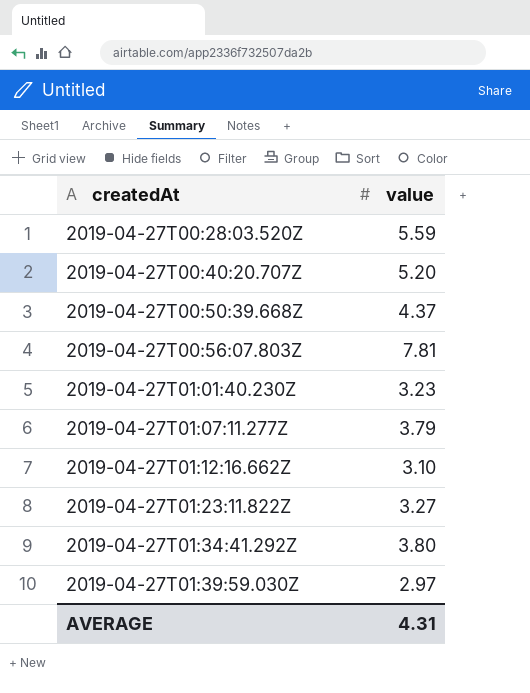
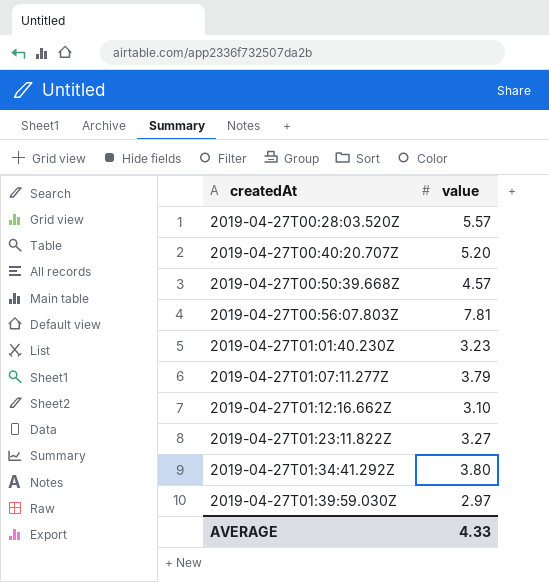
2019-04-27T00:28:03.520Z | value: 5.59 -> 5.57
2019-04-27T00:50:39.668Z | value: 4.37 -> 4.57
AVERAGE | value: 4.31 -> 4.33

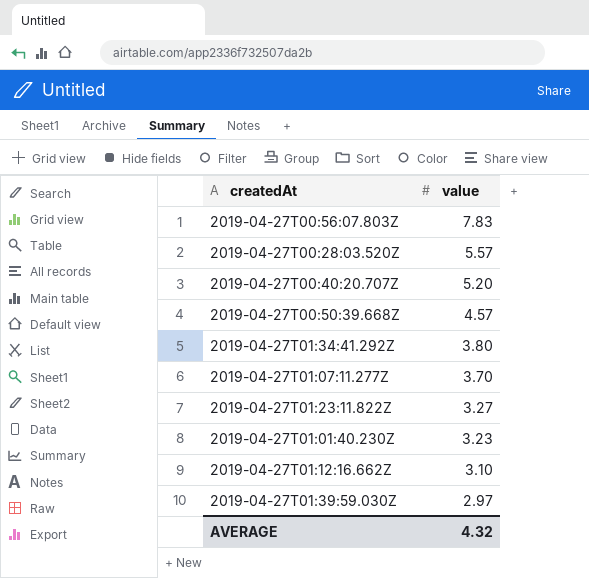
row order: createdAt ascending -> value descending
2019-04-27T00:56:07.803Z | value: 7.81 -> 7.83
2019-04-27T01:07:11.277Z | value: 3.79 -> 3.70
AVERAGE | value: 4.33 -> 4.32

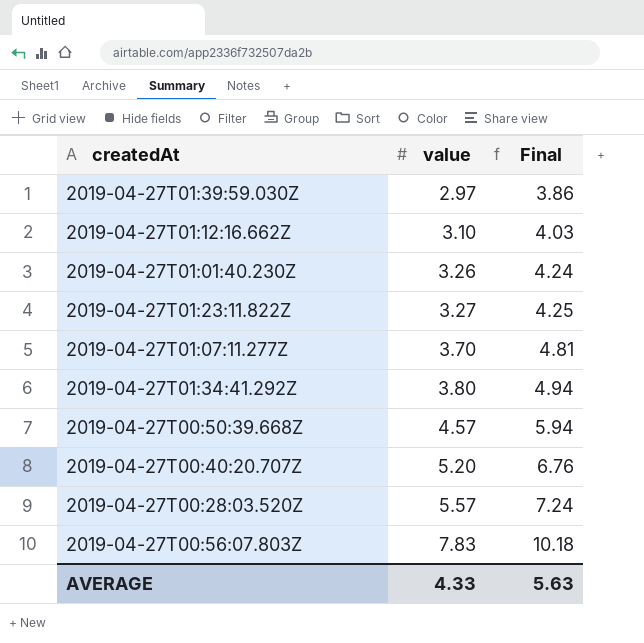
row order: value descending -> value ascending
column Final | formula: none -> [value] * 1.3
2019-04-27T01:01:40.230Z | value: 3.23 -> 3.26
AVERAGE | value: 4.32 -> 4.33

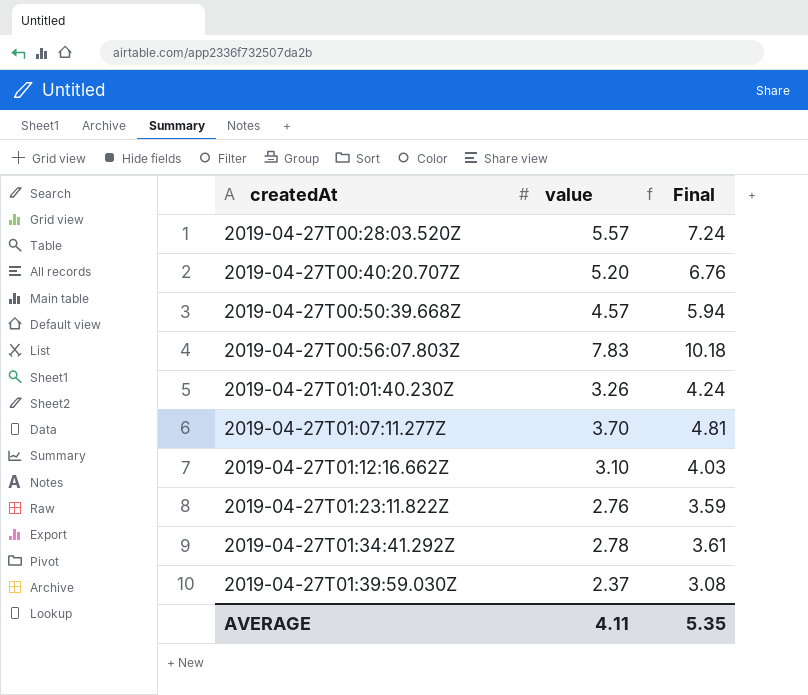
row order: value ascending -> createdAt ascending
2019-04-27T01:23:11.822Z | value: 3.27 -> 2.76
2019-04-27T01:23:11.822Z | Final: 4.25 -> 3.59
2019-04-27T01:34:41.292Z | value: 3.80 -> 2.78
2019-04-27T01:34:41.292Z | Final: 4.94 -> 3.61
2019-04-27T01:39:59.030Z | value: 2.97 -> 2.37
2019-04-27T01:39:59.030Z | Final: 3.86 -> 3.08
AVERAGE | value: 4.33 -> 4.11
AVERAGE | Final: 5.63 -> 5.35

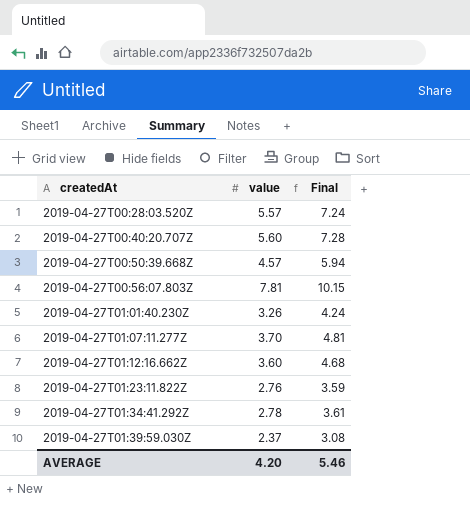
2019-04-27T00:40:20.707Z | value: 5.20 -> 5.60
2019-04-27T00:40:20.707Z | Final: 6.76 -> 7.28
2019-04-27T00:56:07.803Z | value: 7.83 -> 7.81
2019-04-27T00:56:07.803Z | Final: 10.18 -> 10.15
2019-04-27T01:12:16.662Z | value: 3.10 -> 3.60
2019-04-27T01:12:16.662Z | Final: 4.03 -> 4.68
AVERAGE | value: 4.11 -> 4.20
AVERAGE | Final: 5.35 -> 5.46

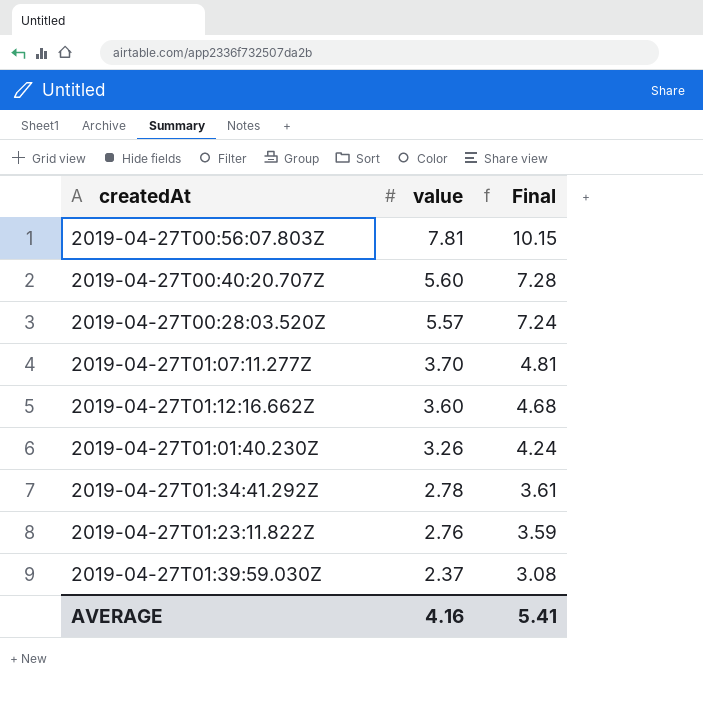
row order: createdAt ascending -> value descending
row 2019-04-27T00:50:39.668Z: 4.57 | 5.94 -> none
AVERAGE | value: 4.20 -> 4.16
AVERAGE | Final: 5.46 -> 5.41

